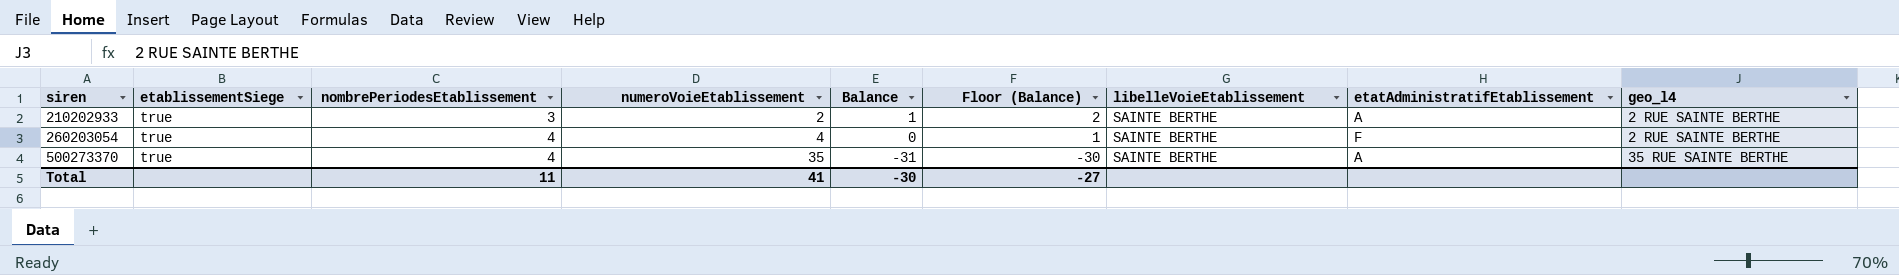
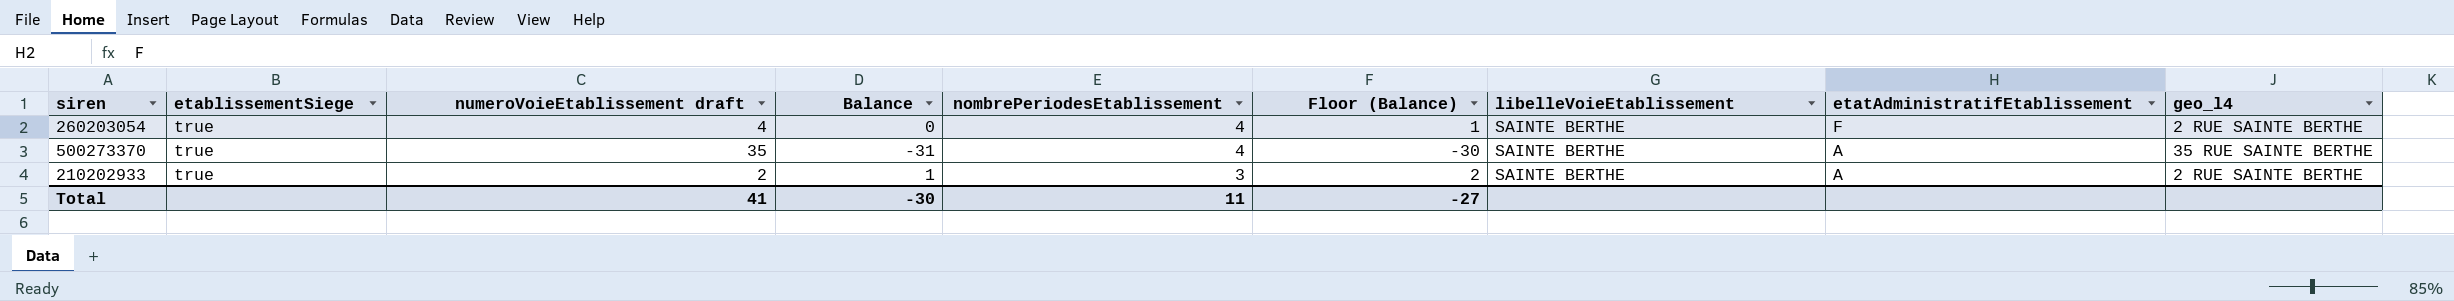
row order: siren ascending -> nombrePeriodesEtablissement descending
column name: numeroVoieEtablissement -> numeroVoieEtablissement draft
column nombrePeriodesEtablissement | position: 3 -> 5

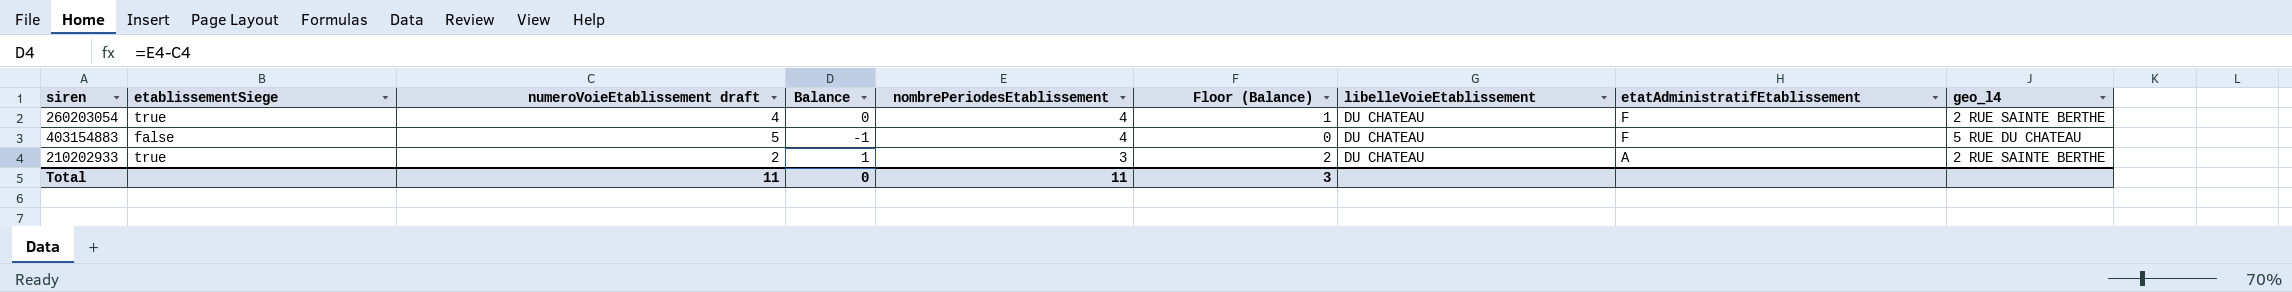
row 500273370: true | 35 | -31 | 4 | -30 | SAINTE BERTHE | A | 35 RUE SAINTE BERTHE -> none
260203054 | libelleVoieEtablissement: SAINTE BERTHE -> DU CHATEAU
row 403154883: none -> false | 5 | -1 | 4 | 0 | DU CHATEAU | F | 5 RUE DU CHATEAU
210202933 | libelleVoieEtablissement: SAINTE BERTHE -> DU CHATEAU
Total | numeroVoieEtablissement draft: 41 -> 11
Total | Balance: -30 -> 0
Total | Floor (Balance): -27 -> 3

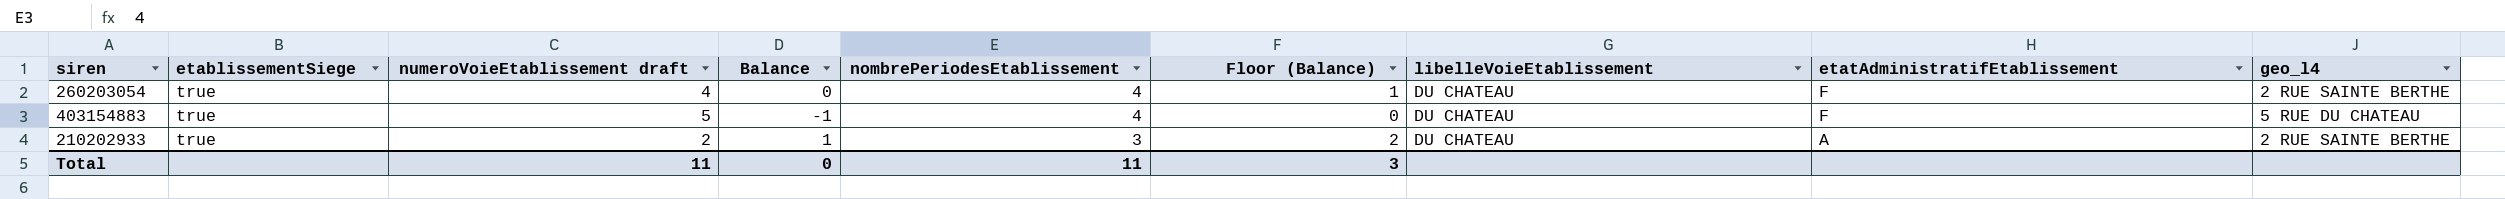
403154883 | etablissementSiege: false -> true

